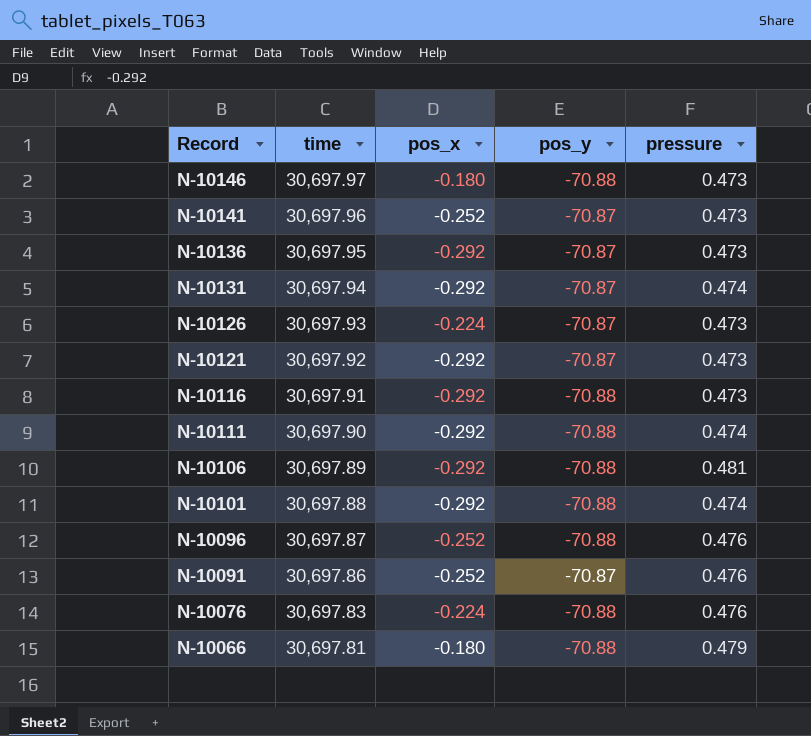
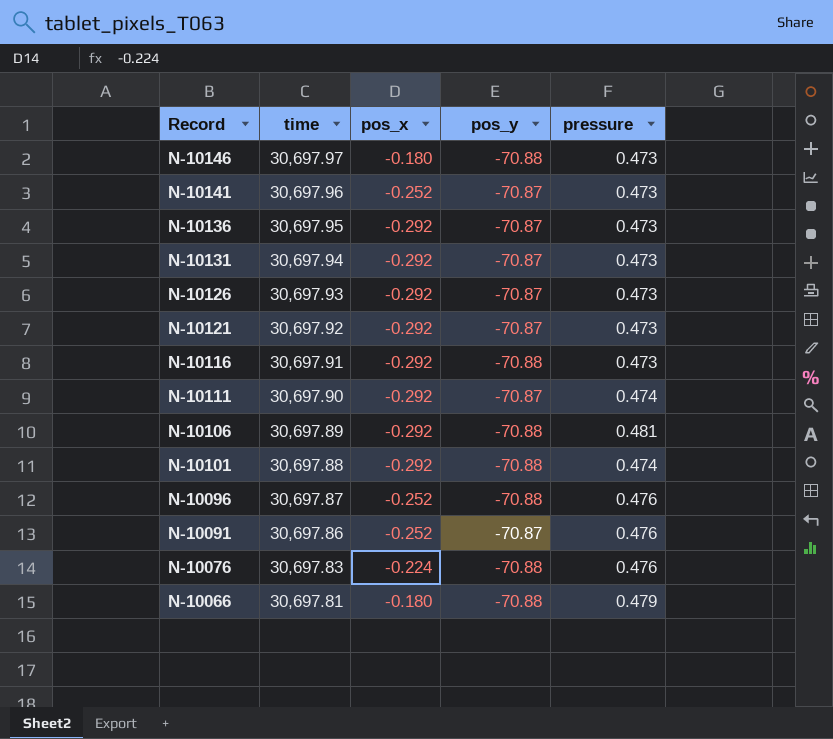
N-10131 | pressure: 0.474 -> 0.473
N-10126 | pos_x: -0.224 -> -0.292
N-10111 | pos_y: -70.88 -> -70.87

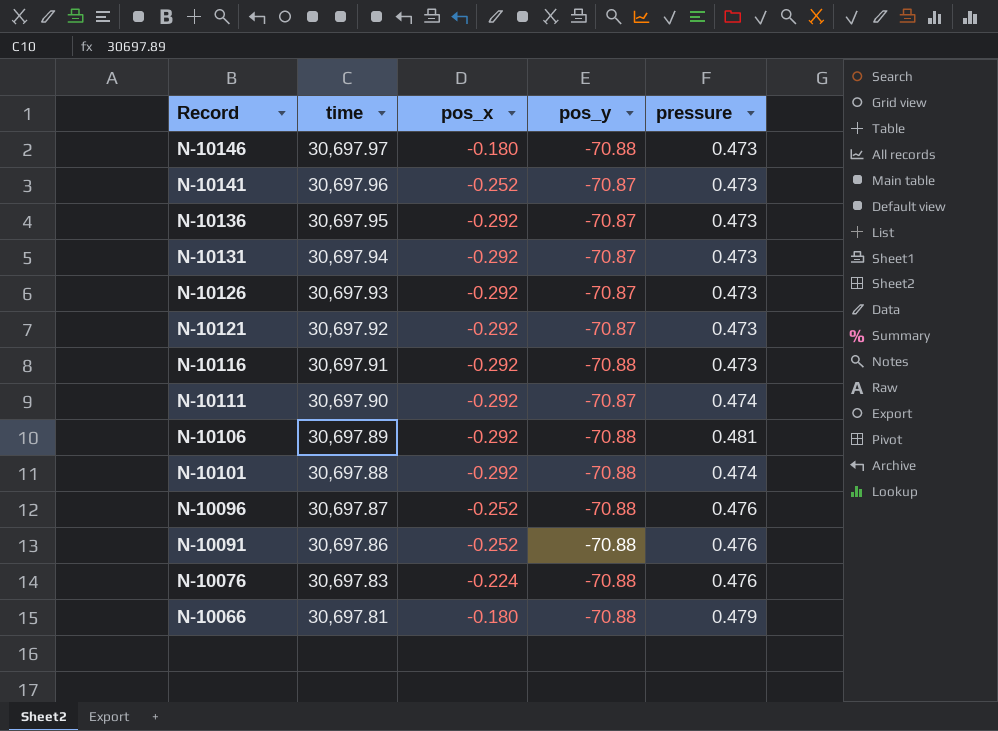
N-10091 | pos_y: -70.87 -> -70.88

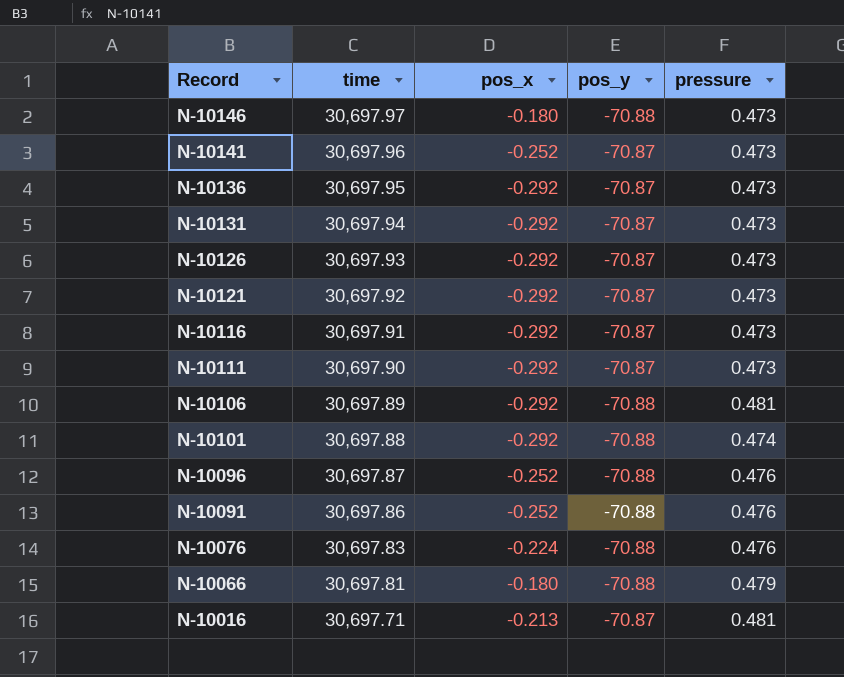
N-10116 | pos_y: -70.88 -> -70.87
N-10111 | pressure: 0.474 -> 0.473
row N-10016: none -> 30,697.71 | -0.213 | -70.87 | 0.481

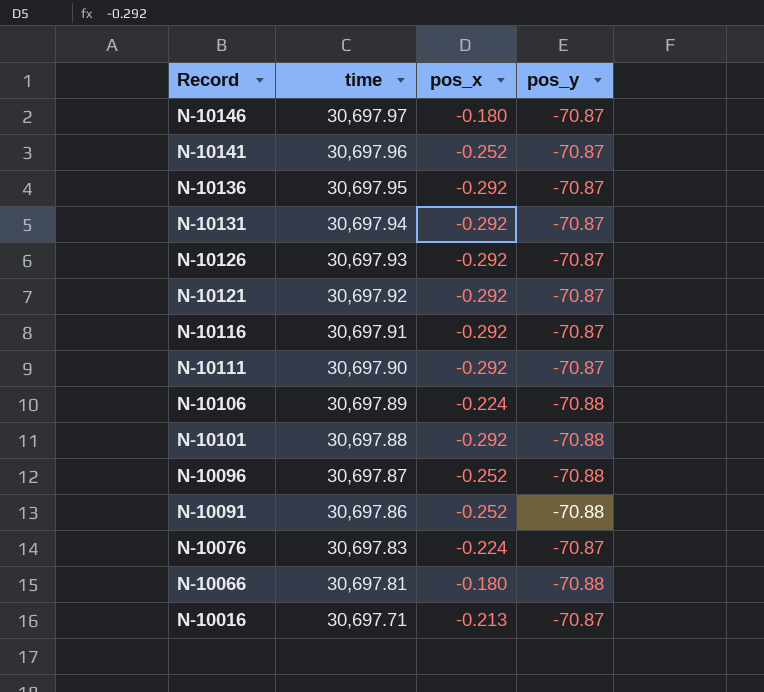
column pressure | position: 5 -> none
N-10146 | pos_y: -70.88 -> -70.87
N-10106 | pos_x: -0.292 -> -0.224
N-10076 | pos_y: -70.88 -> -70.87

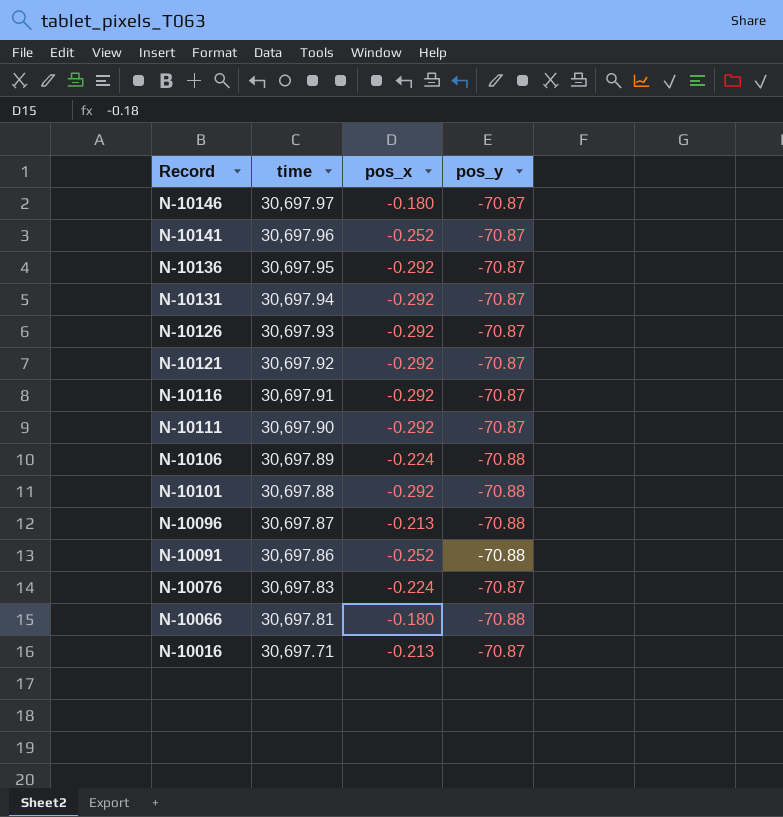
N-10096 | pos_x: -0.252 -> -0.213

